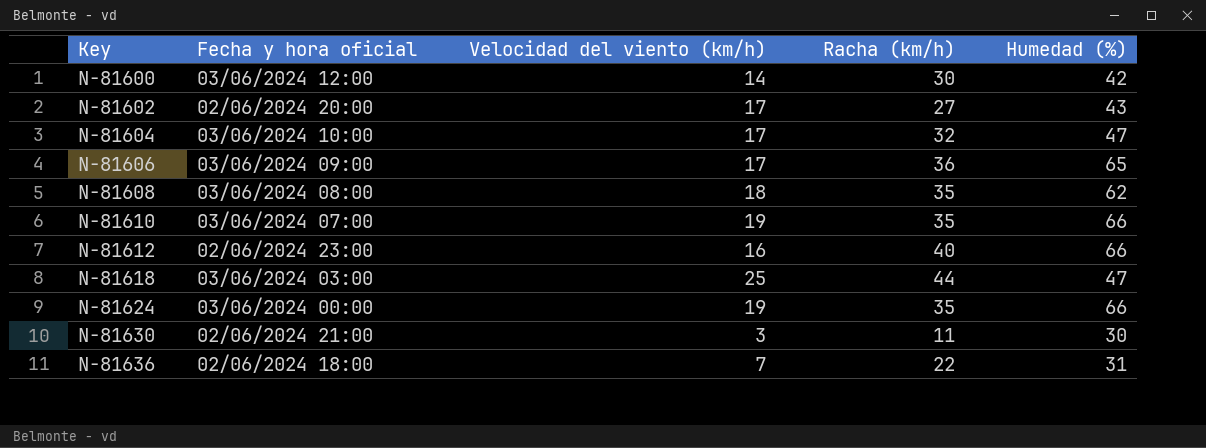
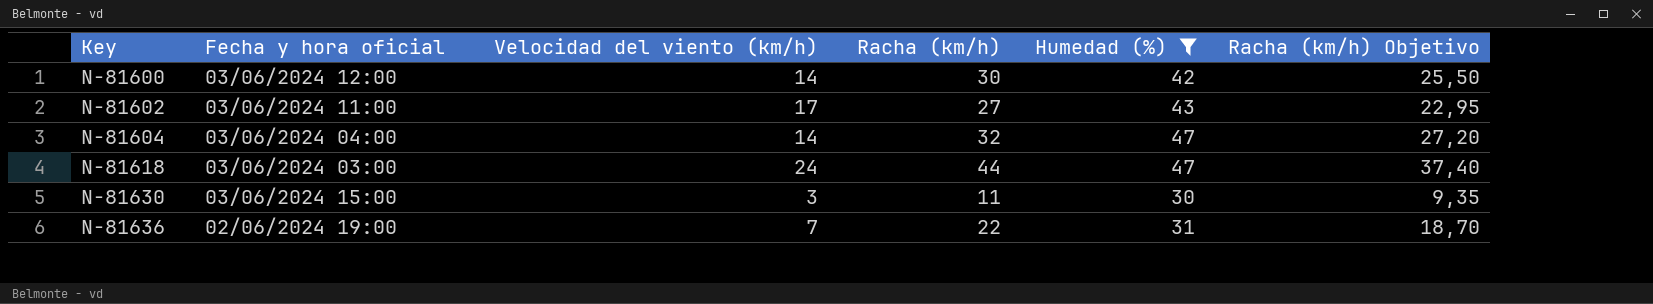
filter: none -> Humedad (%) <= 47
column Racha (km/h) Objetivo | formula: none -> [Racha (km/h)] * 0,85
N-81602 | Fecha y hora oficial: 02/06/2024 20:00 -> 03/06/2024 11:00
N-81604 | Fecha y hora oficial: 03/06/2024 10:00 -> 03/06/2024 04:00
N-81604 | Velocidad del viento (km/h): 17 -> 14
N-81618 | Velocidad del viento (km/h): 25 -> 24
N-81630 | Fecha y hora oficial: 02/06/2024 21:00 -> 03/06/2024 15:00
N-81636 | Fecha y hora oficial: 02/06/2024 18:00 -> 02/06/2024 19:00

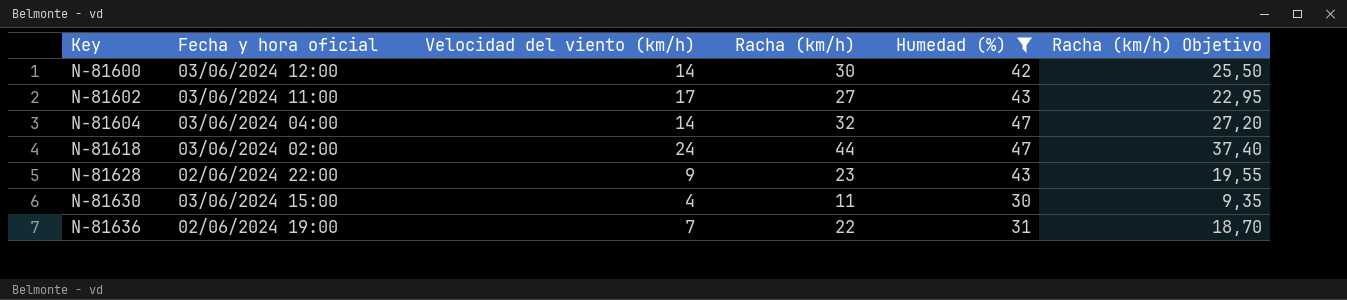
N-81618 | Fecha y hora oficial: 03/06/2024 03:00 -> 03/06/2024 02:00
row N-81628: none -> 02/06/2024 22:00 | 9 | 23 | 43 | 19,55
N-81630 | Velocidad del viento (km/h): 3 -> 4

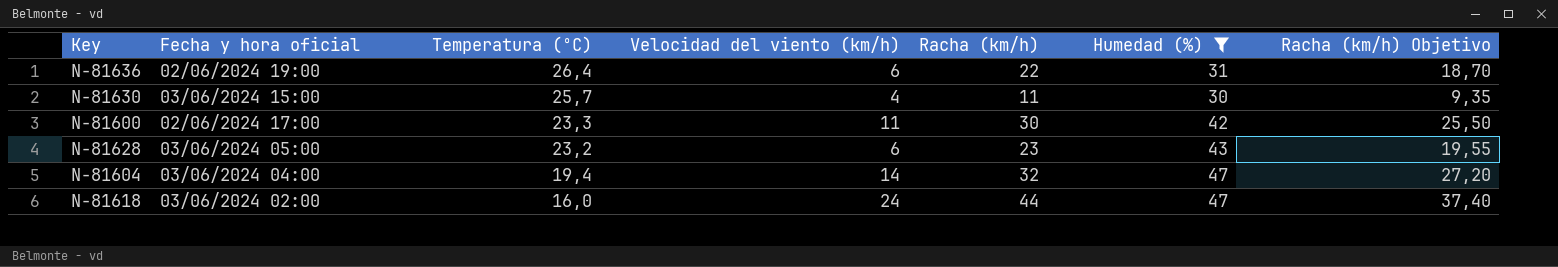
row order: Key ascending -> Temperatura (ºC) descending
column Temperatura (ºC) | position: none -> 3
row N-81602: 03/06/2024 11:00 | 17 | 27 | 43 | 22,95 -> none
N-81636 | Velocidad del viento (km/h): 7 -> 6
N-81600 | Fecha y hora oficial: 03/06/2024 12:00 -> 02/06/2024 17:00
N-81600 | Velocidad del viento (km/h): 14 -> 11
N-81628 | Fecha y hora oficial: 02/06/2024 22:00 -> 03/06/2024 05:00
N-81628 | Velocidad del viento (km/h): 9 -> 6

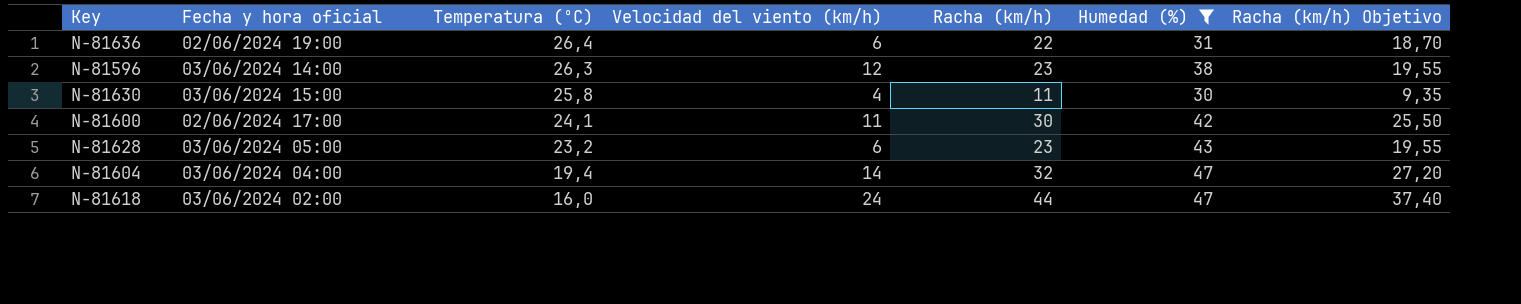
row N-81596: none -> 03/06/2024 14:00 | 26,3 | 12 | 23 | 38 | 19,55
N-81630 | Temperatura (ºC): 25,7 -> 25,8
N-81600 | Temperatura (ºC): 23,3 -> 24,1

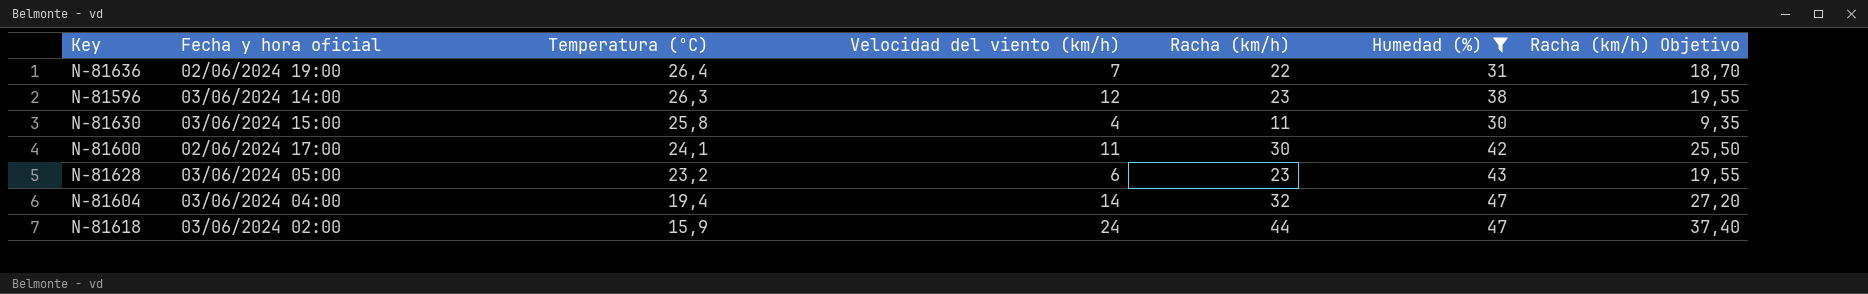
N-81636 | Velocidad del viento (km/h): 6 -> 7
N-81618 | Temperatura (ºC): 16,0 -> 15,9

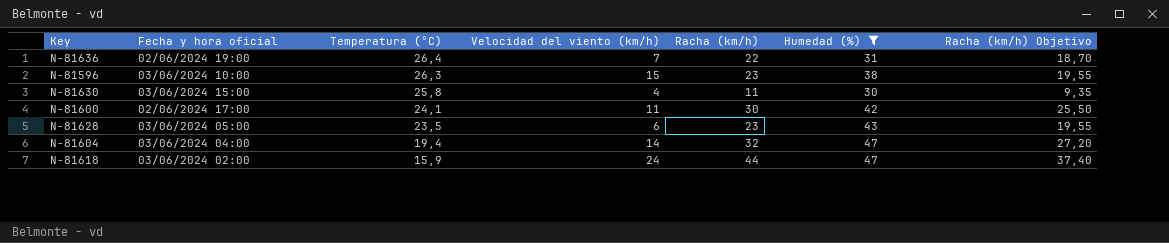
N-81596 | Fecha y hora oficial: 03/06/2024 14:00 -> 03/06/2024 10:00
N-81596 | Velocidad del viento (km/h): 12 -> 15
N-81628 | Temperatura (ºC): 23,2 -> 23,5

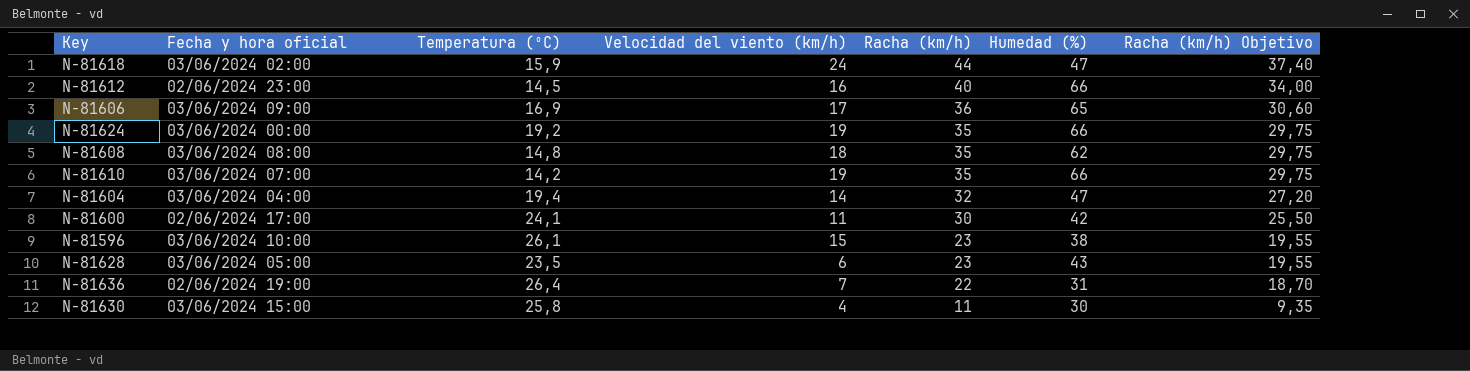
filter: Humedad (%) <= 47 -> none
row order: Temperatura (ºC) descending -> Racha (km/h) descending
N-81596 | Temperatura (ºC): 26,3 -> 26,1

